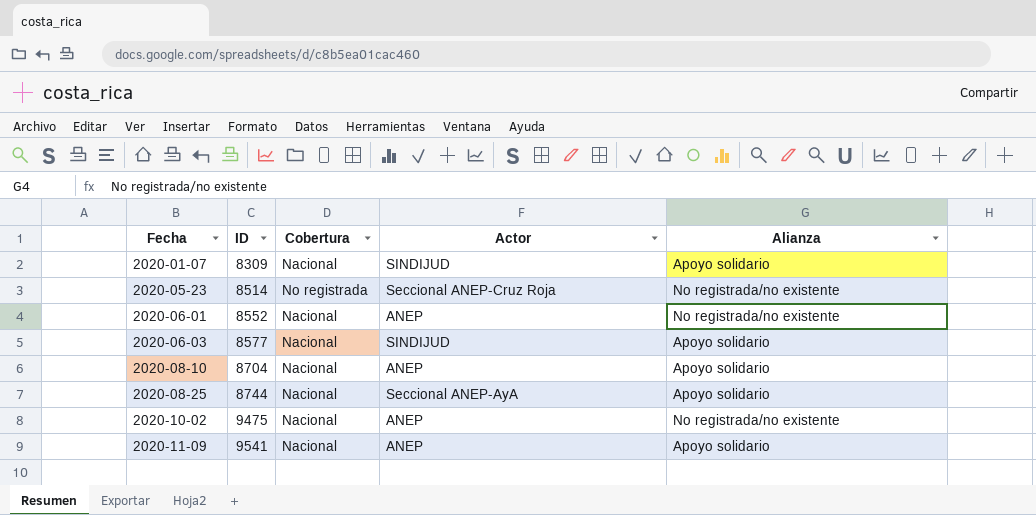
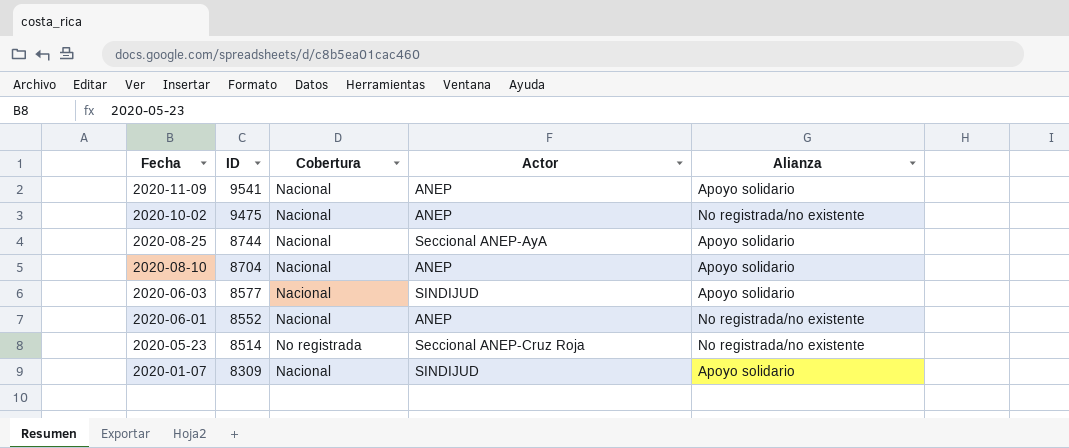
row order: Fecha ascending -> Fecha descending

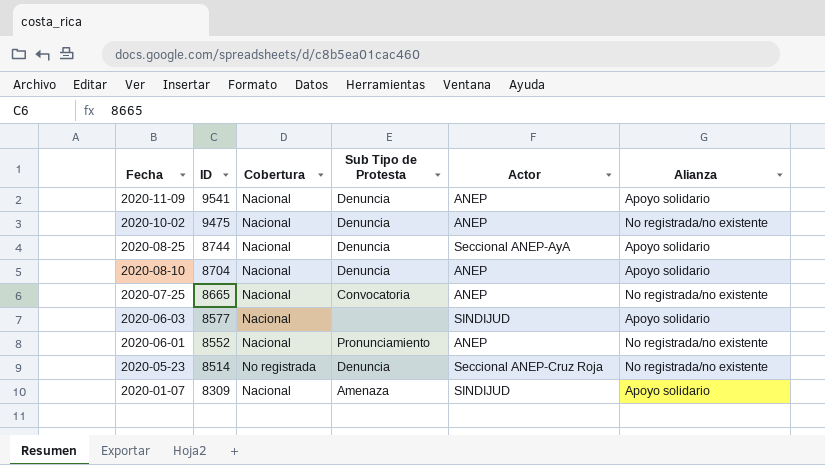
column Sub Tipo de Protesta | position: none -> 4
row 2020-07-25: none -> 8665 | Nacional | Convocatoria | ANEP | No registrada/no existente

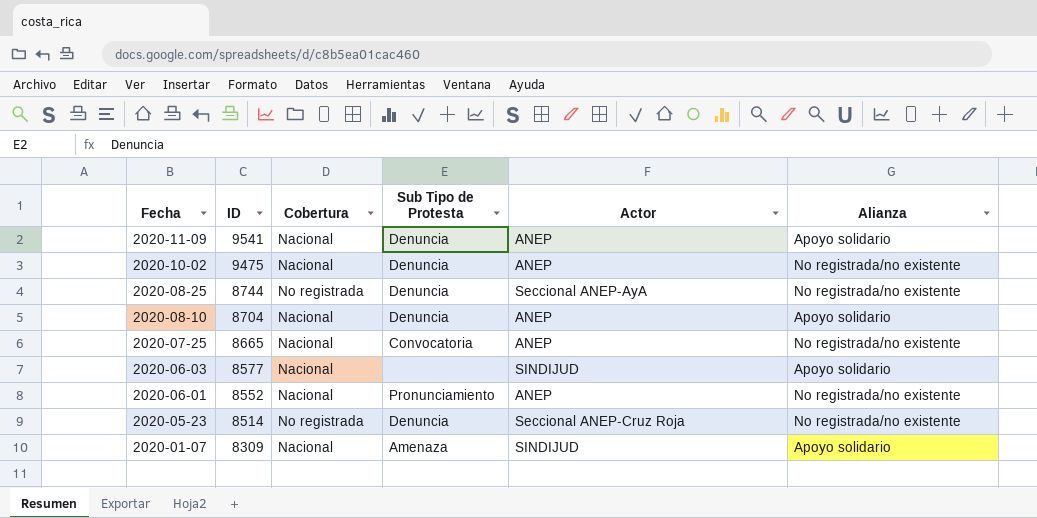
2020-08-25 | Cobertura: Nacional -> No registrada
2020-08-25 | Alianza: Apoyo solidario -> No registrada/no existente

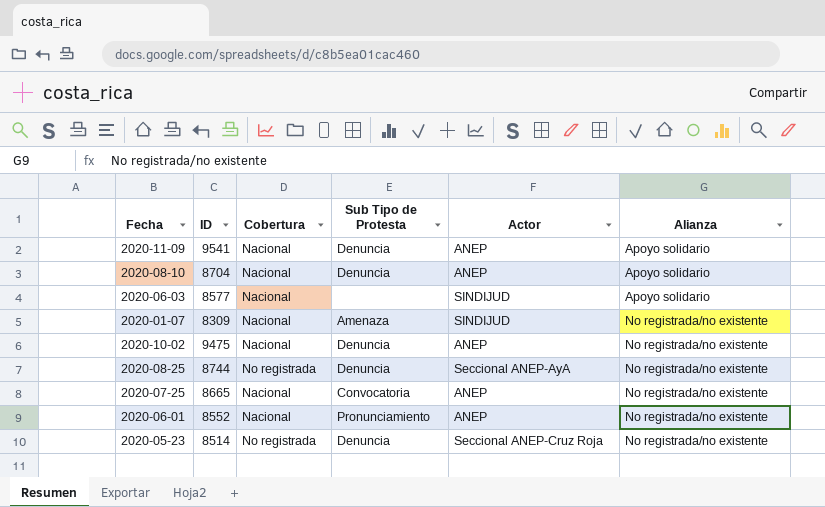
row order: Fecha descending -> Alianza ascending
2020-01-07 | Alianza: Apoyo solidario -> No registrada/no existente

